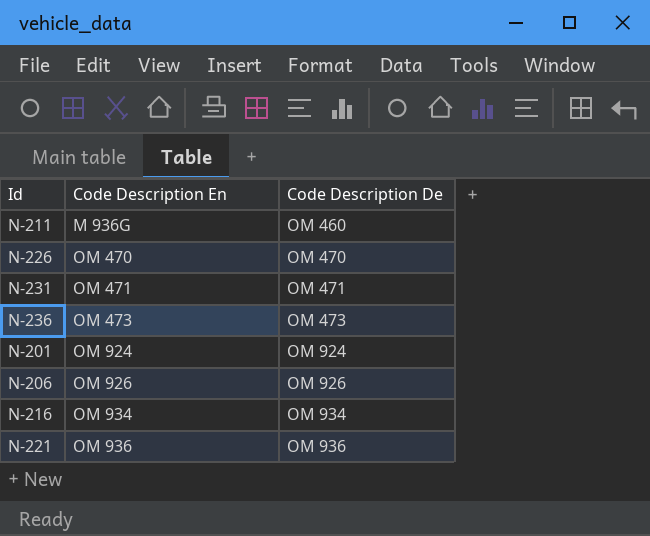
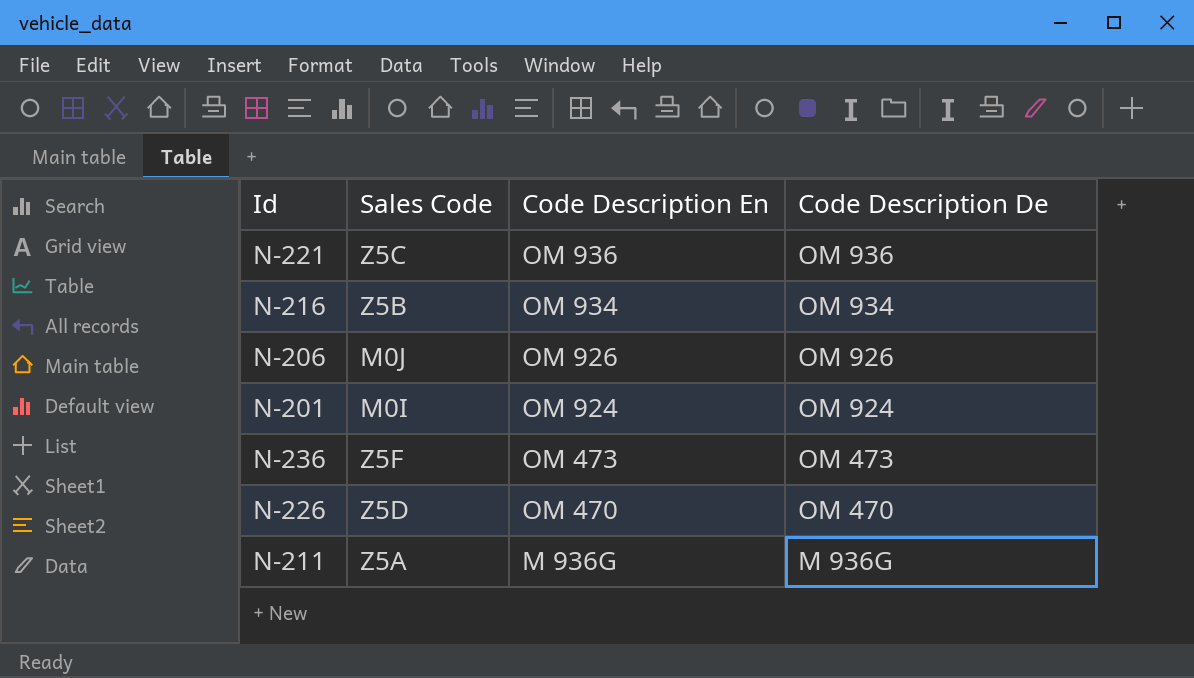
row order: Code Description En ascending -> Code Description En descending
column Sales Code | position: none -> 2
row N-231: OM 471 | OM 471 -> none
N-211 | Code Description De: OM 460 -> M 936G

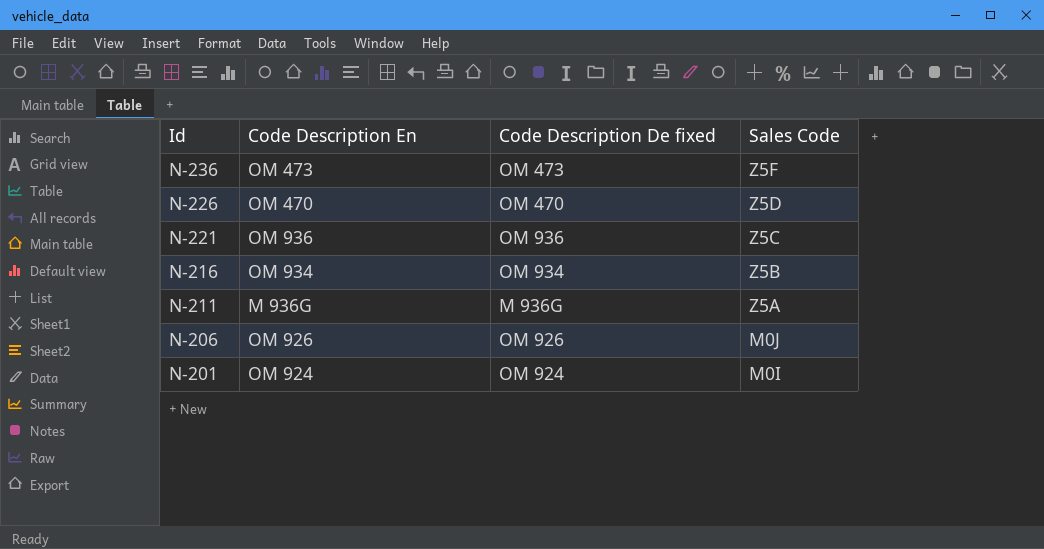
row order: Code Description En descending -> Id descending
column name: Code Description De -> Code Description De fixed
column Sales Code | position: 2 -> 4

